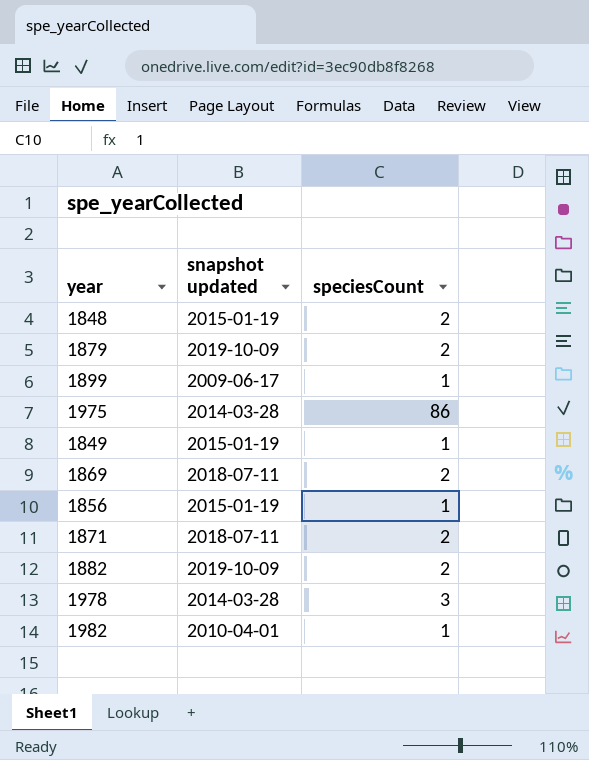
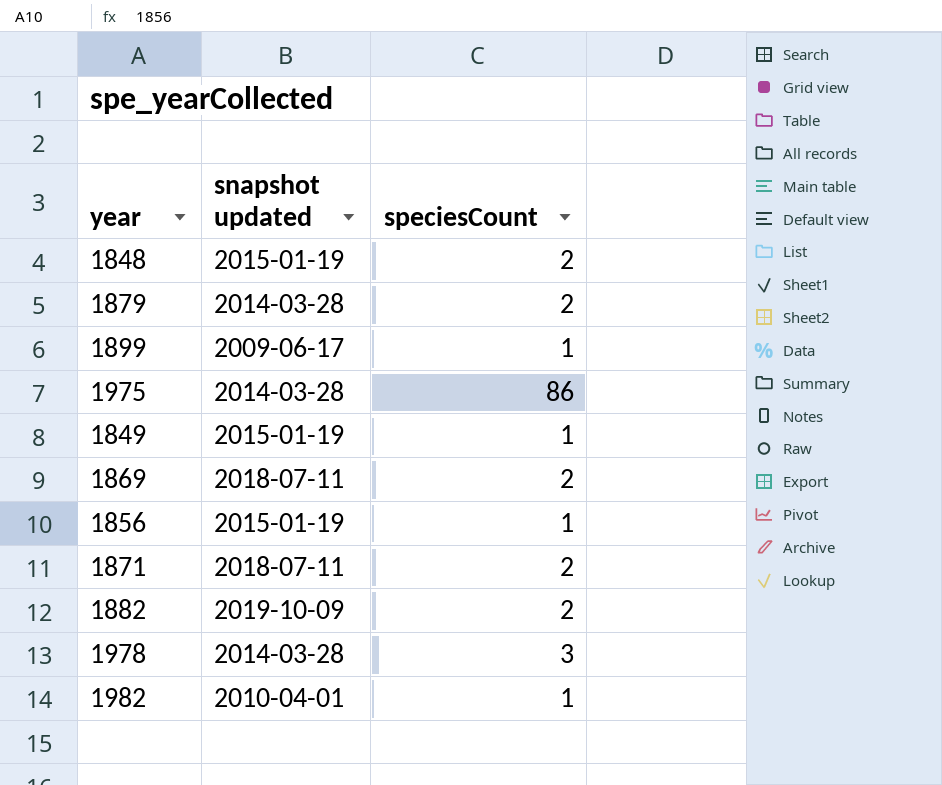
1879 | snapshot updated: 2019-10-09 -> 2014-03-28

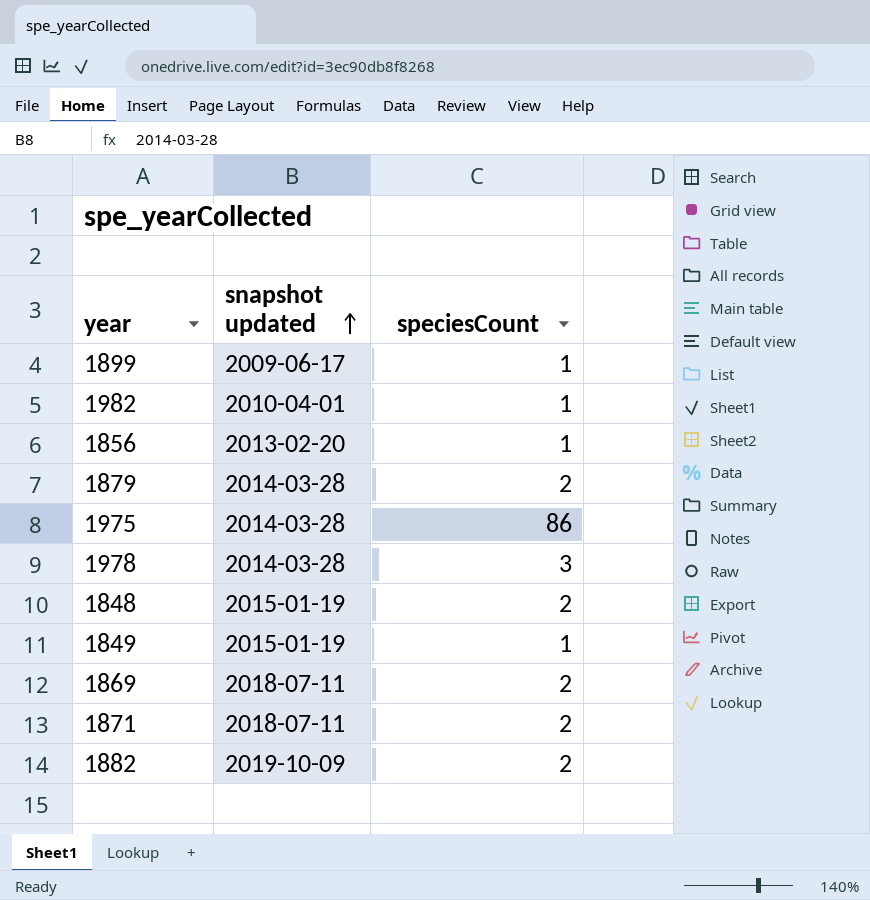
row order: none -> snapshot updated ascending
1856 | snapshot updated: 2015-01-19 -> 2013-02-20

